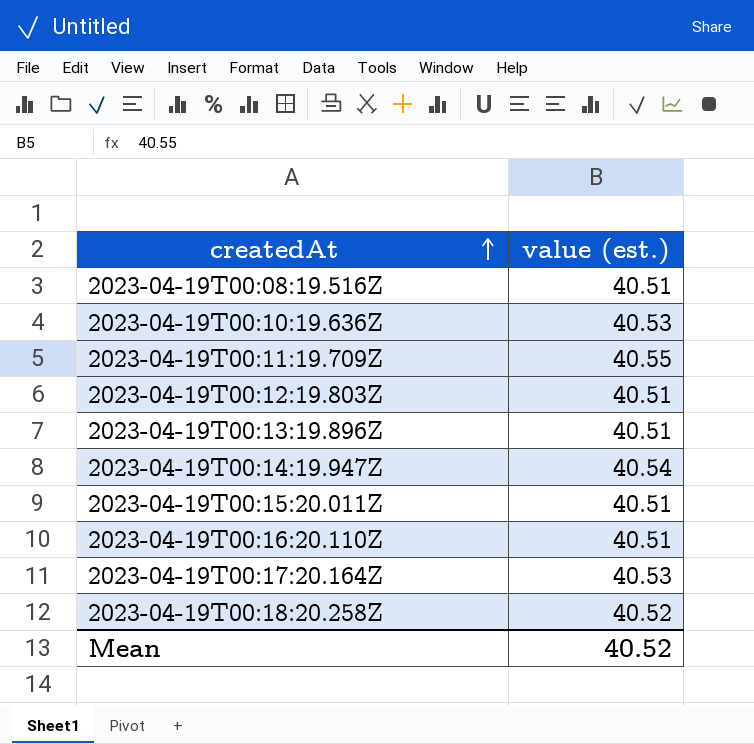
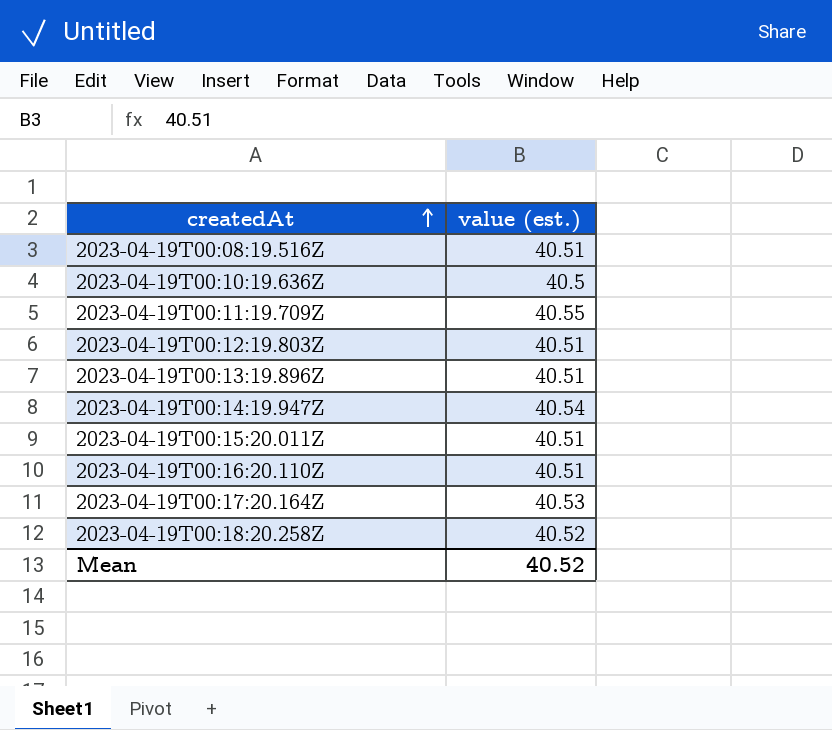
2023-04-19T00:10:19.636Z | value (est.): 40.53 -> 40.5

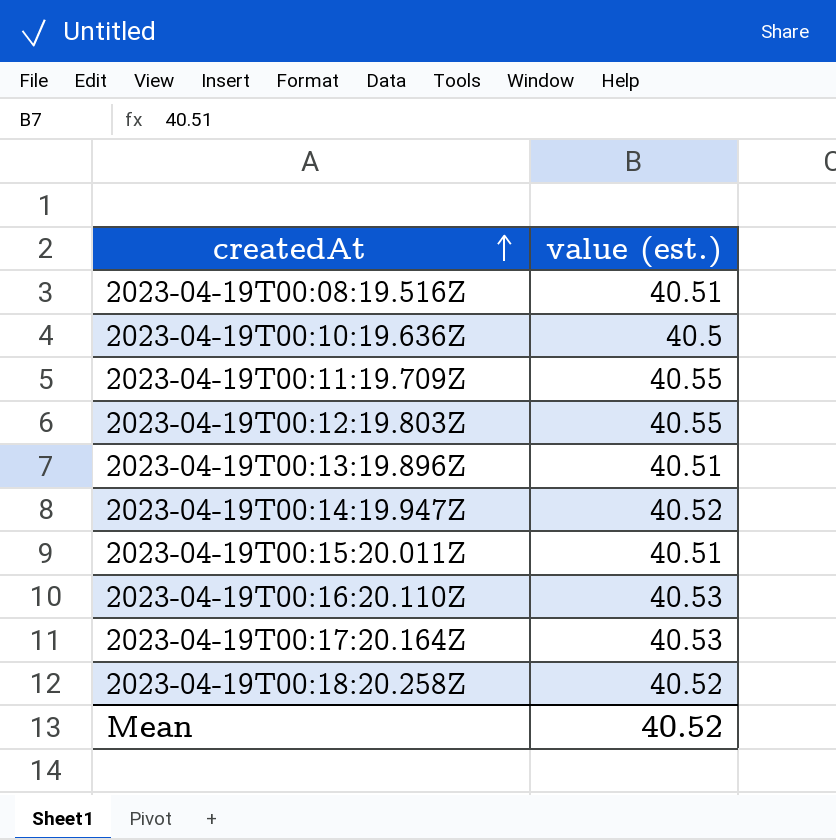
2023-04-19T00:12:19.803Z | value (est.): 40.51 -> 40.55
2023-04-19T00:14:19.947Z | value (est.): 40.54 -> 40.52
2023-04-19T00:16:20.110Z | value (est.): 40.51 -> 40.53

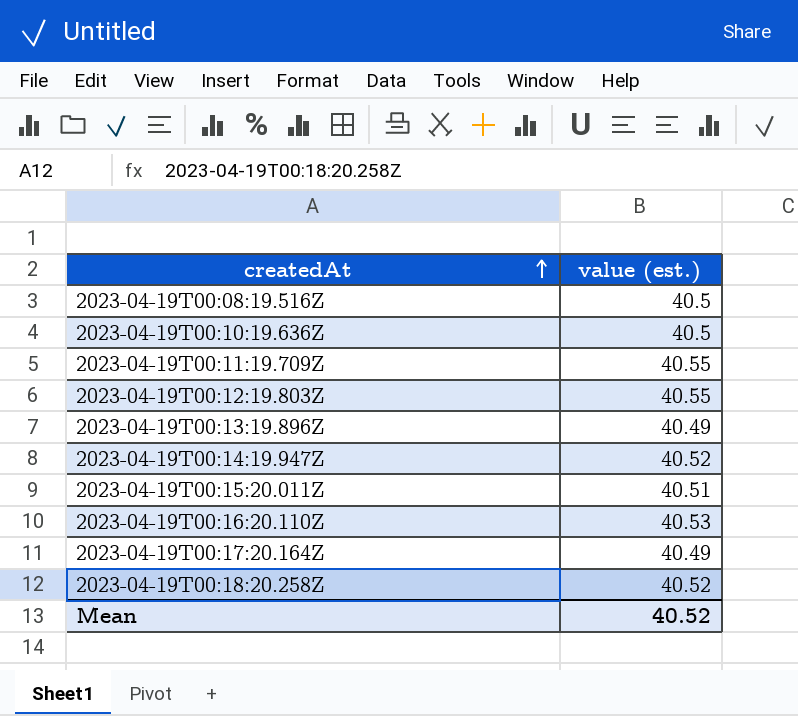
2023-04-19T00:08:19.516Z | value (est.): 40.51 -> 40.5
2023-04-19T00:13:19.896Z | value (est.): 40.51 -> 40.49
2023-04-19T00:17:20.164Z | value (est.): 40.53 -> 40.49

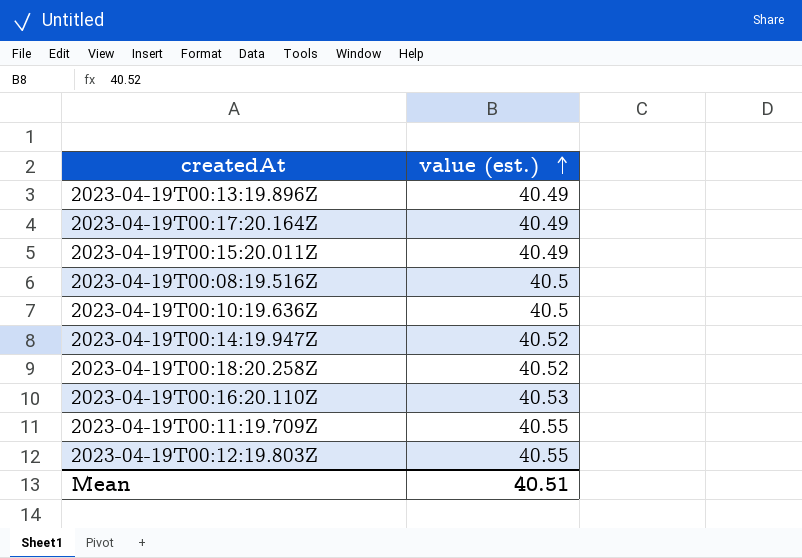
row order: createdAt ascending -> value (est.) ascending
2023-04-19T00:15:20.011Z | value (est.): 40.51 -> 40.49
Mean | value (est.): 40.52 -> 40.51

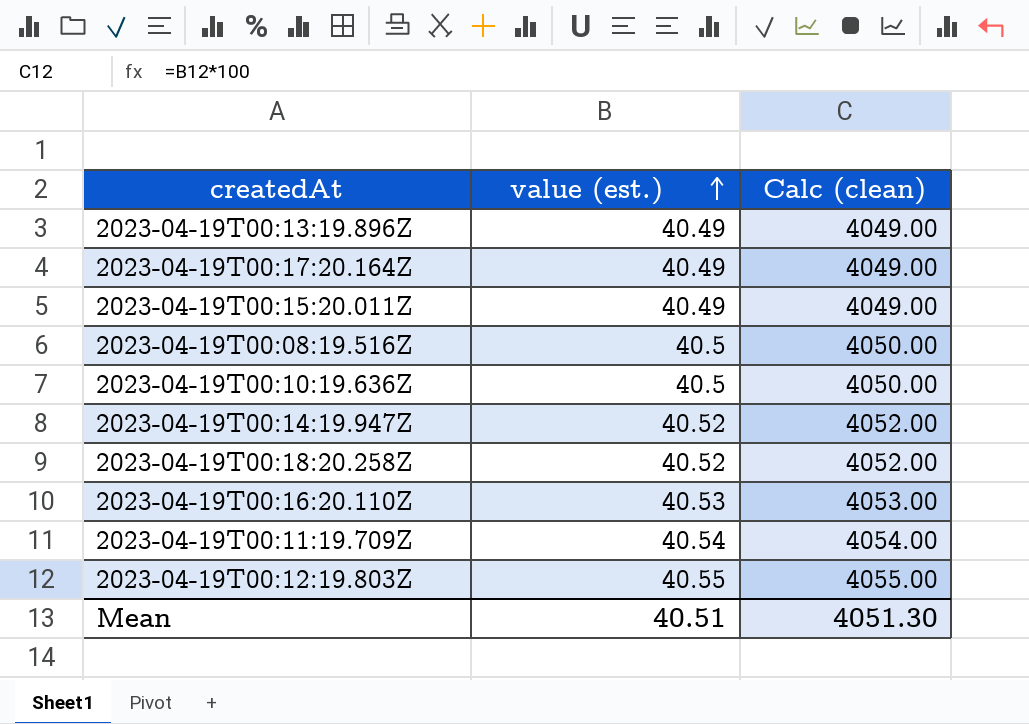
column Calc (clean) | formula: none -> [value (est.)] * 100
2023-04-19T00:11:19.709Z | value (est.): 40.55 -> 40.54

